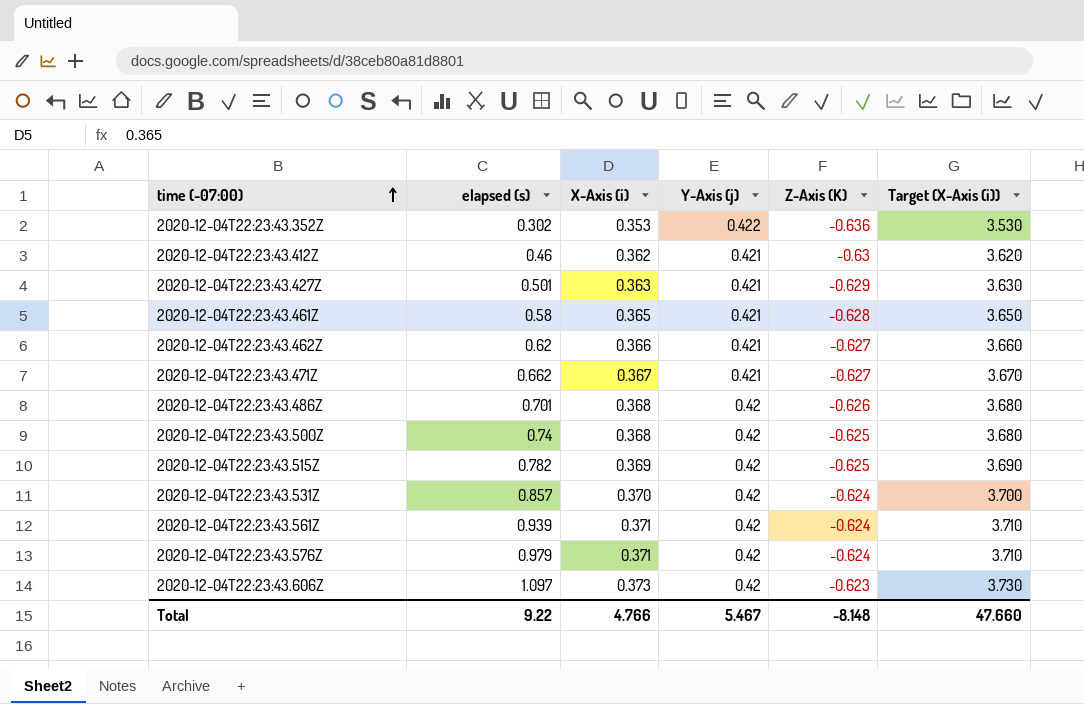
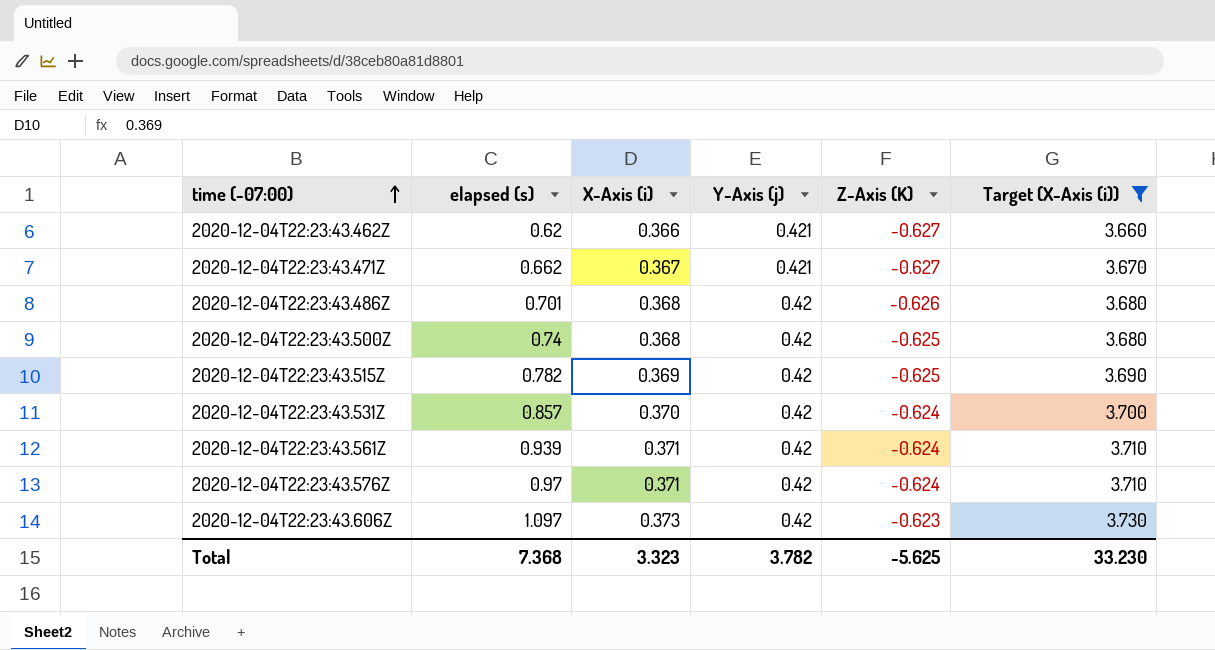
filter: none -> Target (X-Axis (i)) >= 3.660
2020-12-04T22:23:43.576Z | elapsed (s): 0.979 -> 0.97
Total | elapsed (s): 9.22 -> 7.368
Total | X-Axis (i): 4.766 -> 3.323
Total | Y-Axis (j): 5.467 -> 3.782
Total | Z-Axis (K): -8.148 -> -5.625
Total | Target (X-Axis (i)): 47.660 -> 33.230

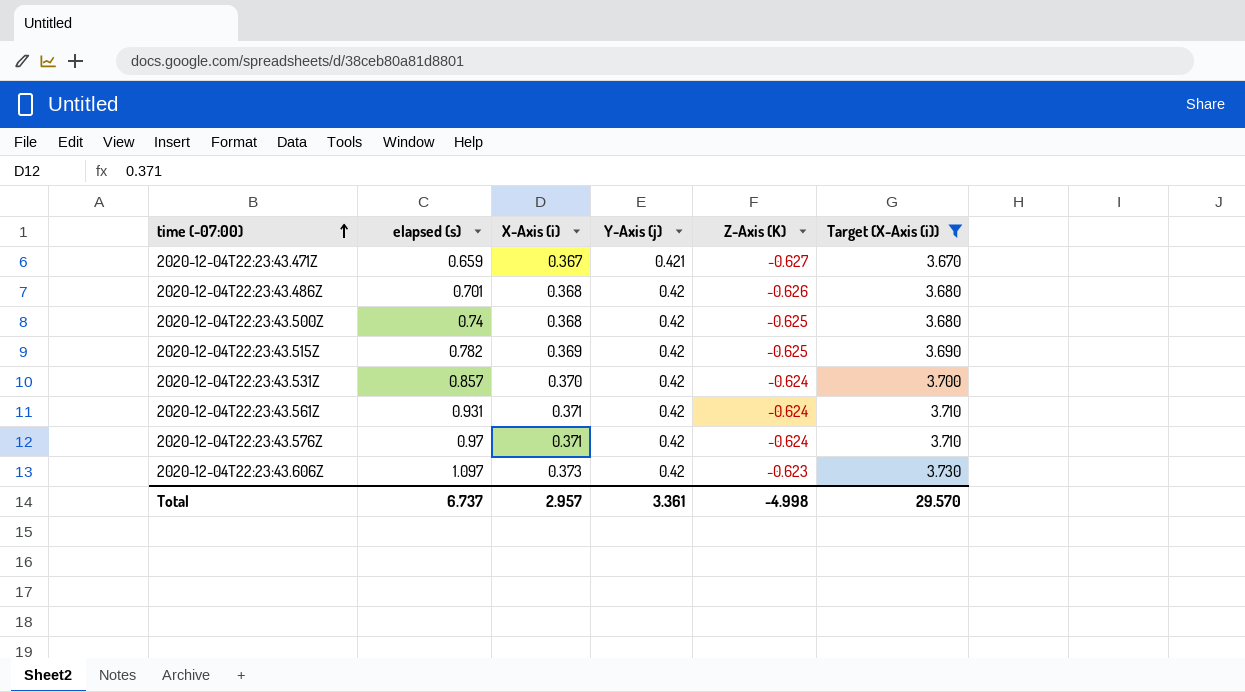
row 2020-12-04T22:23:43.462Z: 0.62 | 0.366 | 0.421 | -0.627 | 3.660 -> none
2020-12-04T22:23:43.471Z | elapsed (s): 0.662 -> 0.659
2020-12-04T22:23:43.561Z | elapsed (s): 0.939 -> 0.931
Total | elapsed (s): 7.368 -> 6.737
Total | X-Axis (i): 3.323 -> 2.957
Total | Y-Axis (j): 3.782 -> 3.361
Total | Z-Axis (K): -5.625 -> -4.998
Total | Target (X-Axis (i)): 33.230 -> 29.570

